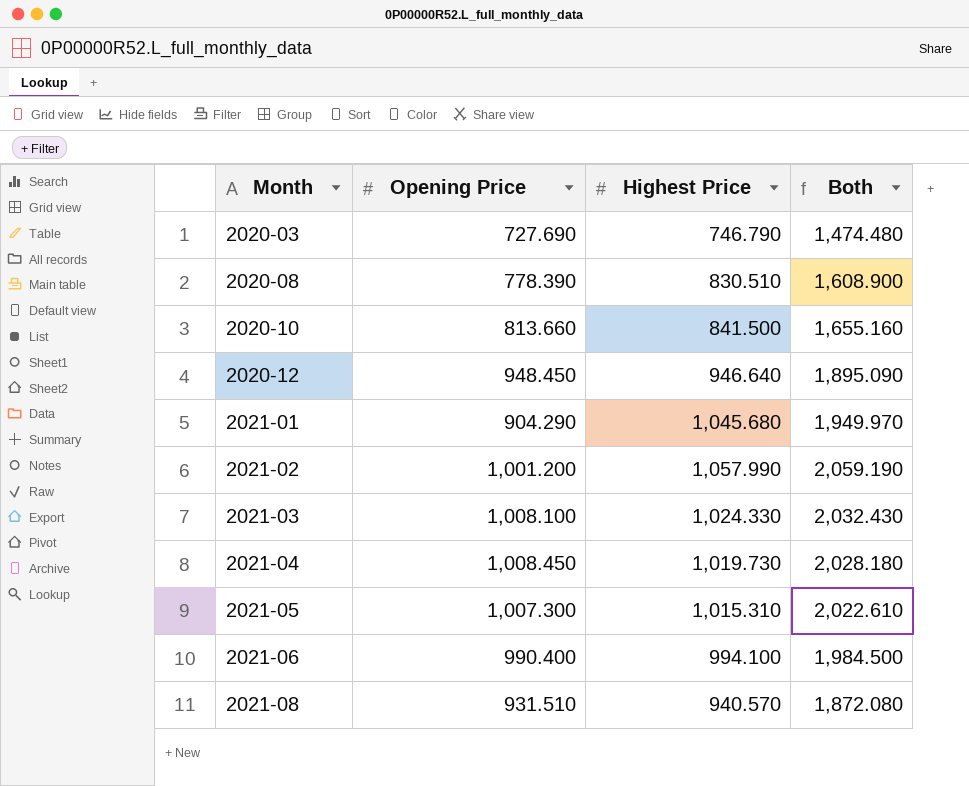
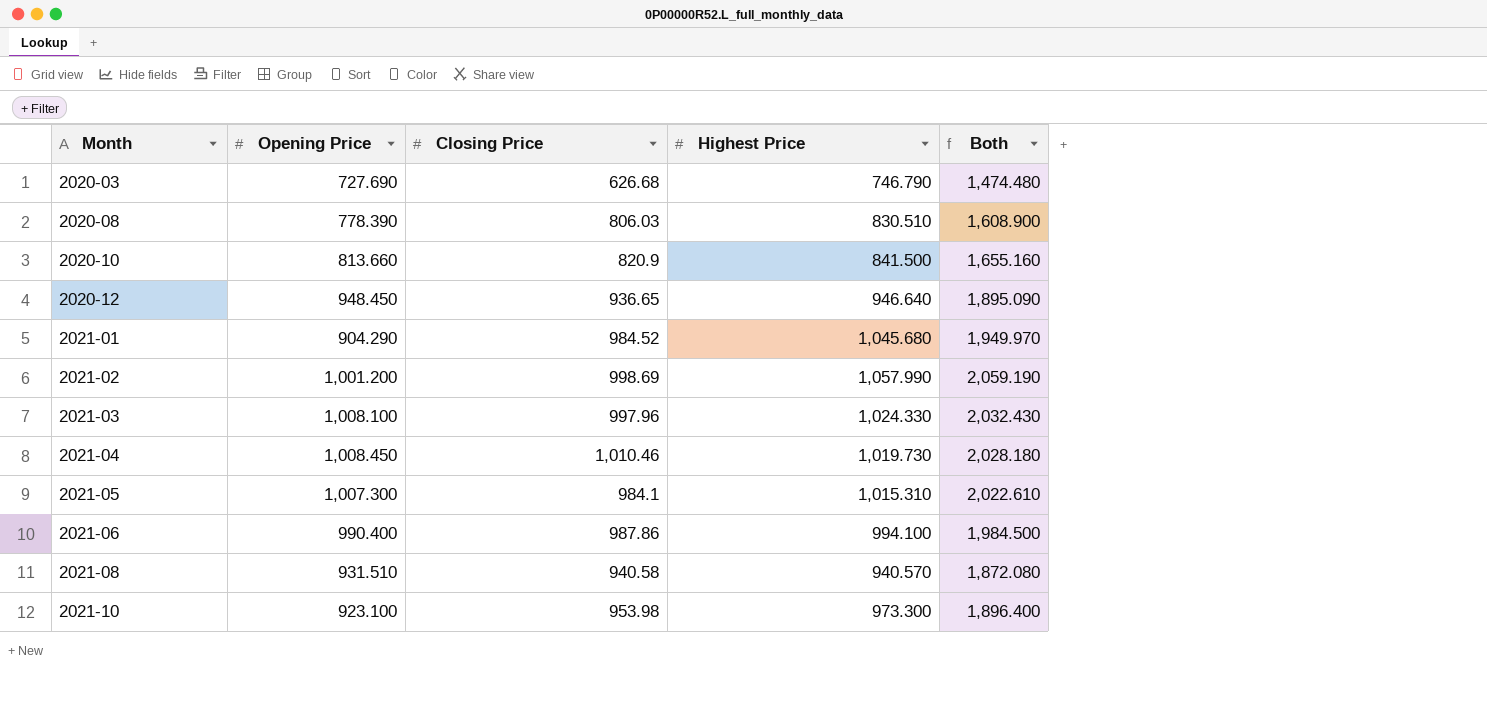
column Closing Price | position: none -> 3
row 2021-10: none -> 923.100 | 953.98 | 973.300 | 1,896.400

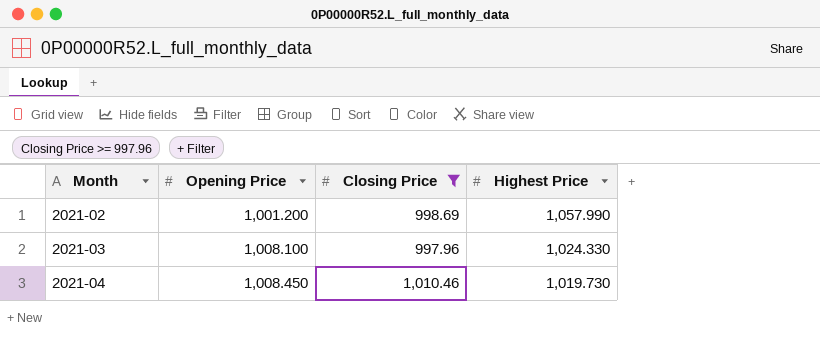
filter: none -> Closing Price >= 997.96
column Both | formula: [Opening Price] + [Highest Price] -> none

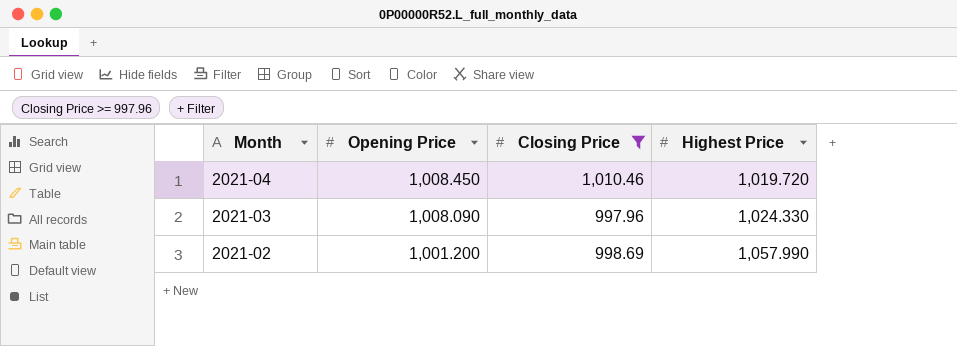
row order: Month ascending -> Month descending
2021-04 | Highest Price: 1,019.730 -> 1,019.720
2021-03 | Opening Price: 1,008.100 -> 1,008.090

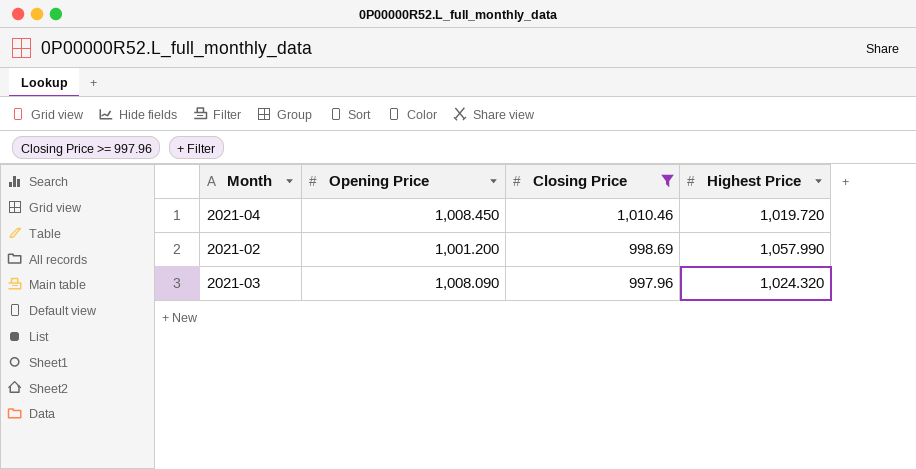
row order: Month descending -> Closing Price descending
2021-03 | Highest Price: 1,024.330 -> 1,024.320

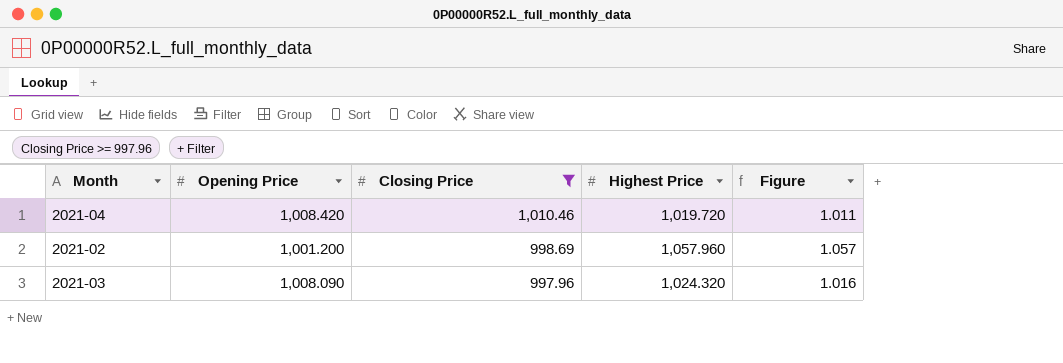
column Figure | formula: none -> [Highest Price] / [Opening Price]
2021-04 | Opening Price: 1,008.450 -> 1,008.420
2021-02 | Highest Price: 1,057.990 -> 1,057.960

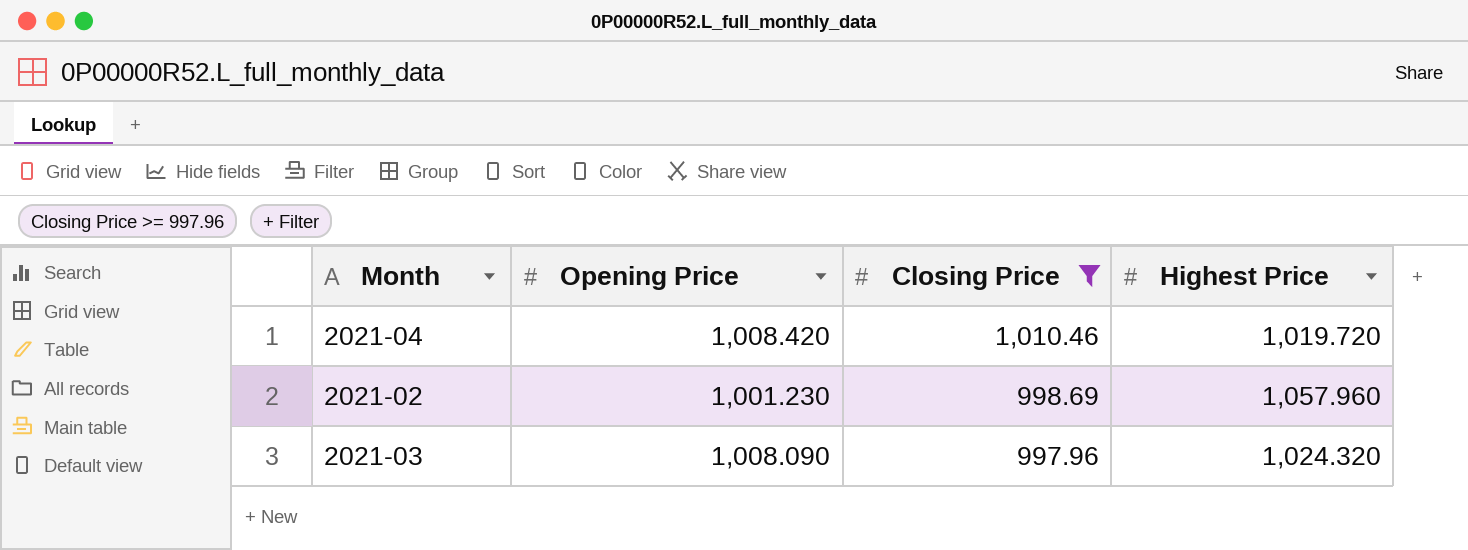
column Figure | formula: [Highest Price] / [Opening Price] -> none
2021-02 | Opening Price: 1,001.200 -> 1,001.230

